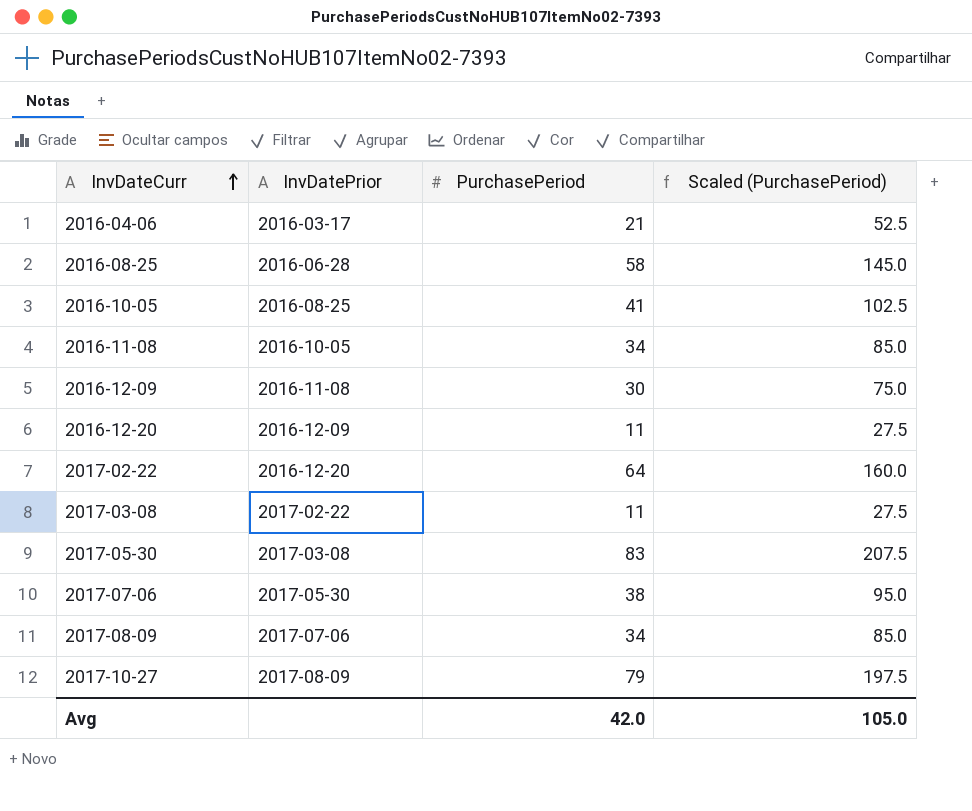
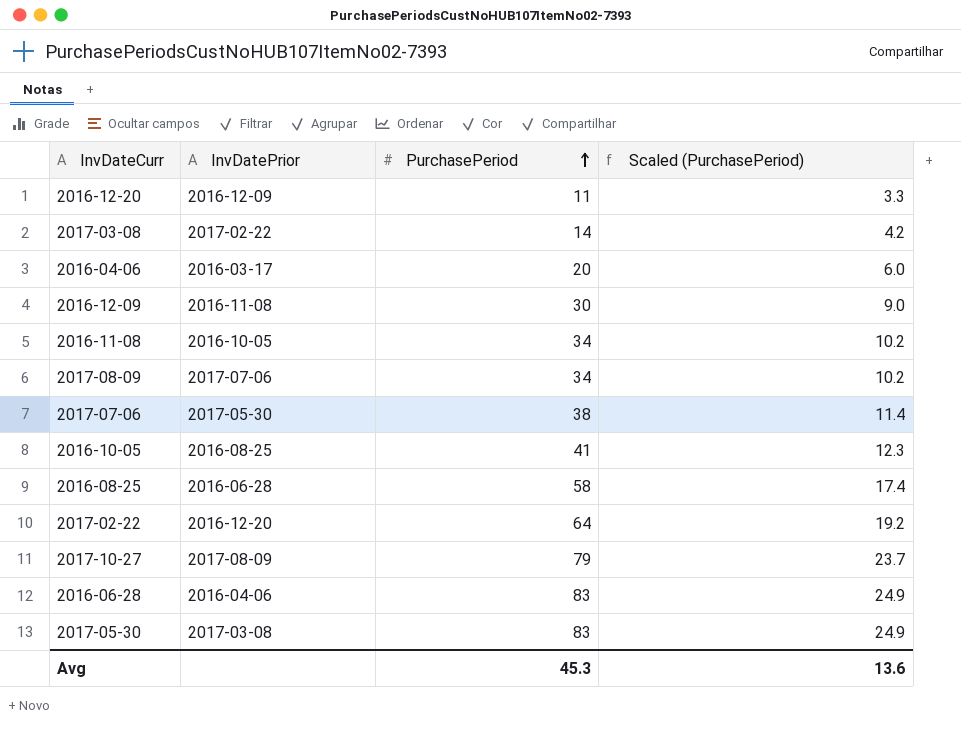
row order: InvDateCurr ascending -> PurchasePeriod ascending
column Scaled (PurchasePeriod) | formula: [PurchasePeriod] * 2.5 -> [PurchasePeriod] * 0.3
2017-03-08 | PurchasePeriod: 11 -> 14
2016-04-06 | PurchasePeriod: 21 -> 20
row 2016-06-28: none -> 2016-04-06 | 83 | 24.9
Avg | PurchasePeriod: 42.0 -> 45.3
Avg | Scaled (PurchasePeriod): 105.0 -> 13.6

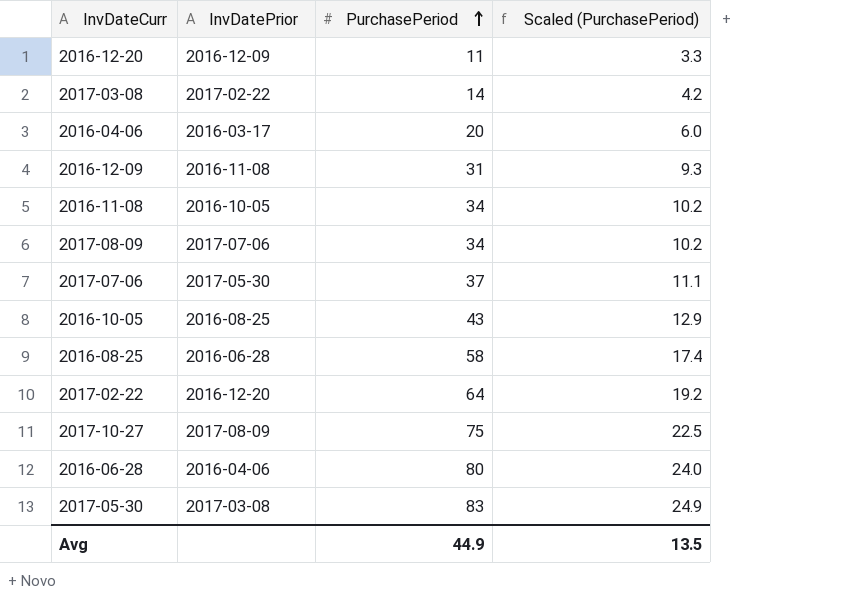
2016-12-09 | PurchasePeriod: 30 -> 31
2016-12-09 | Scaled (PurchasePeriod): 9.0 -> 9.3
2017-07-06 | PurchasePeriod: 38 -> 37
2017-07-06 | Scaled (PurchasePeriod): 11.4 -> 11.1
2016-10-05 | PurchasePeriod: 41 -> 43
2016-10-05 | Scaled (PurchasePeriod): 12.3 -> 12.9
2017-10-27 | PurchasePeriod: 79 -> 75
2017-10-27 | Scaled (PurchasePeriod): 23.7 -> 22.5
2016-06-28 | PurchasePeriod: 83 -> 80
2016-06-28 | Scaled (PurchasePeriod): 24.9 -> 24.0
Avg | PurchasePeriod: 45.3 -> 44.9
Avg | Scaled (PurchasePeriod): 13.6 -> 13.5

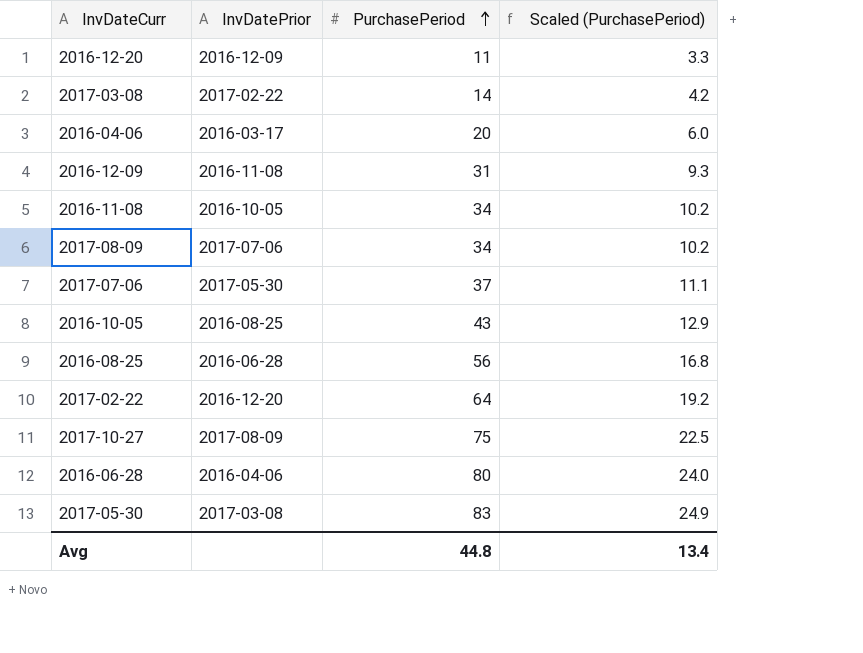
2016-08-25 | PurchasePeriod: 58 -> 56
2016-08-25 | Scaled (PurchasePeriod): 17.4 -> 16.8
Avg | PurchasePeriod: 44.9 -> 44.8
Avg | Scaled (PurchasePeriod): 13.5 -> 13.4

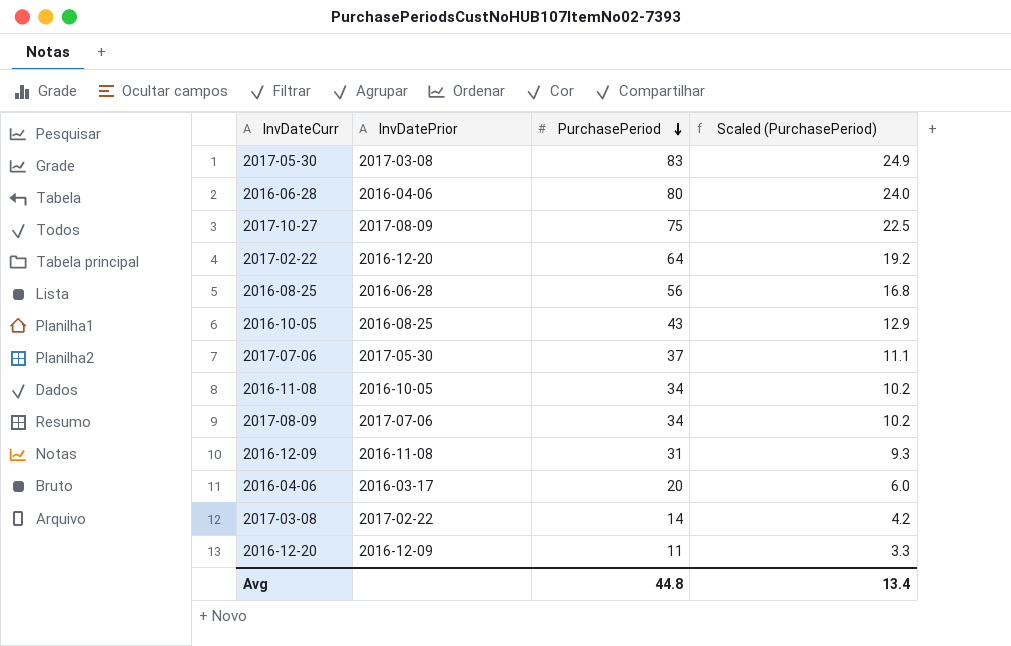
row order: PurchasePeriod ascending -> PurchasePeriod descending

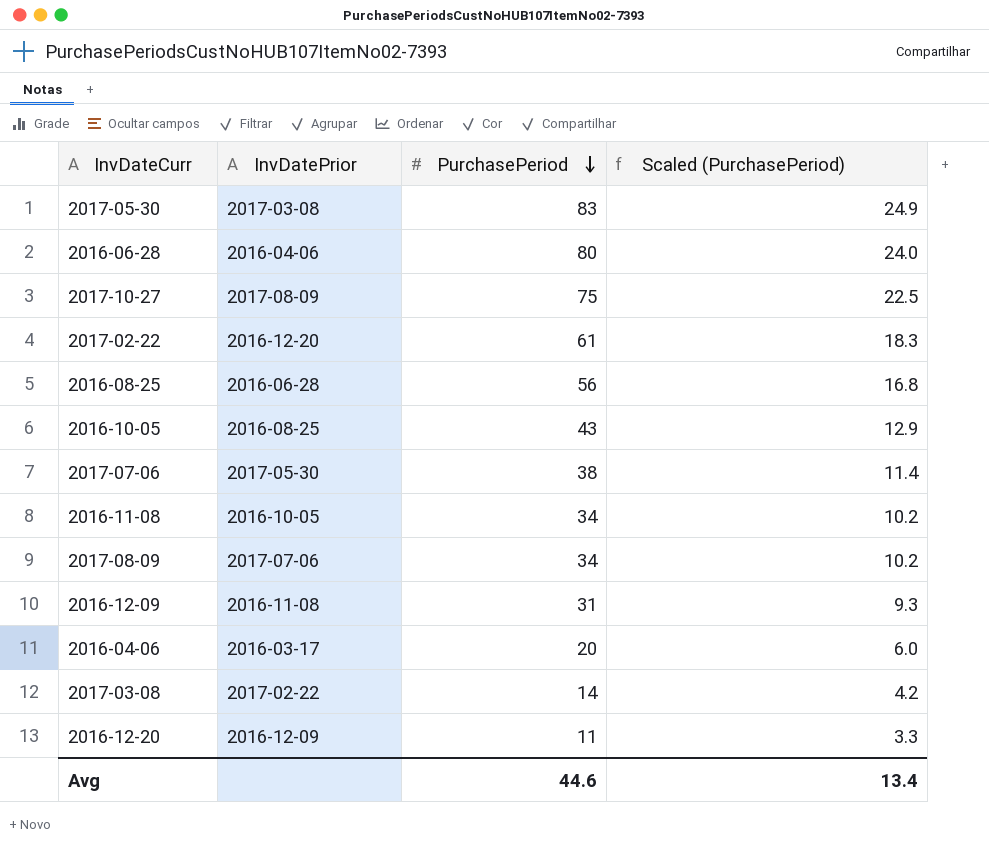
2017-02-22 | PurchasePeriod: 64 -> 61
2017-02-22 | Scaled (PurchasePeriod): 19.2 -> 18.3
2017-07-06 | PurchasePeriod: 37 -> 38
2017-07-06 | Scaled (PurchasePeriod): 11.1 -> 11.4
Avg | PurchasePeriod: 44.8 -> 44.6

